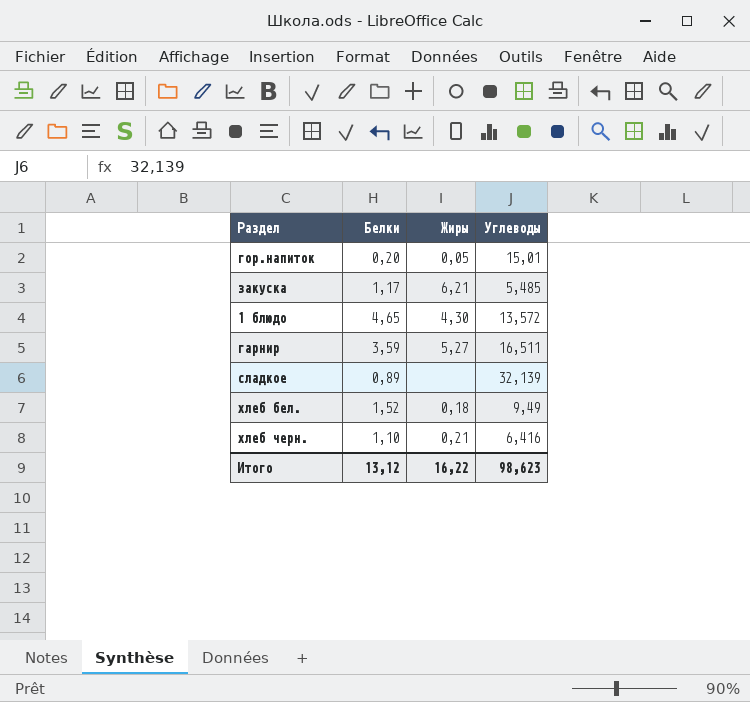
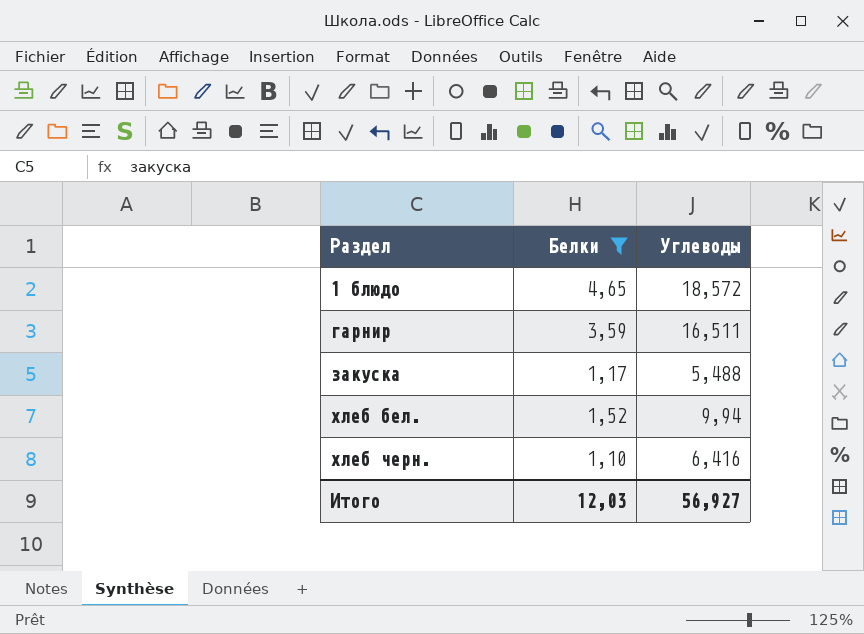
filter: none -> Белки >= 1,10
row order: none -> Раздел ascending
column Жиры | position: 3 -> none
1 блюдо | Углеводы: 13,572 -> 18,572
закуска | Углеводы: 5,485 -> 5,488
хлеб бел. | Углеводы: 9,49 -> 9,94
Итого | Белки: 13,12 -> 12,03
Итого | Углеводы: 98,623 -> 56,927

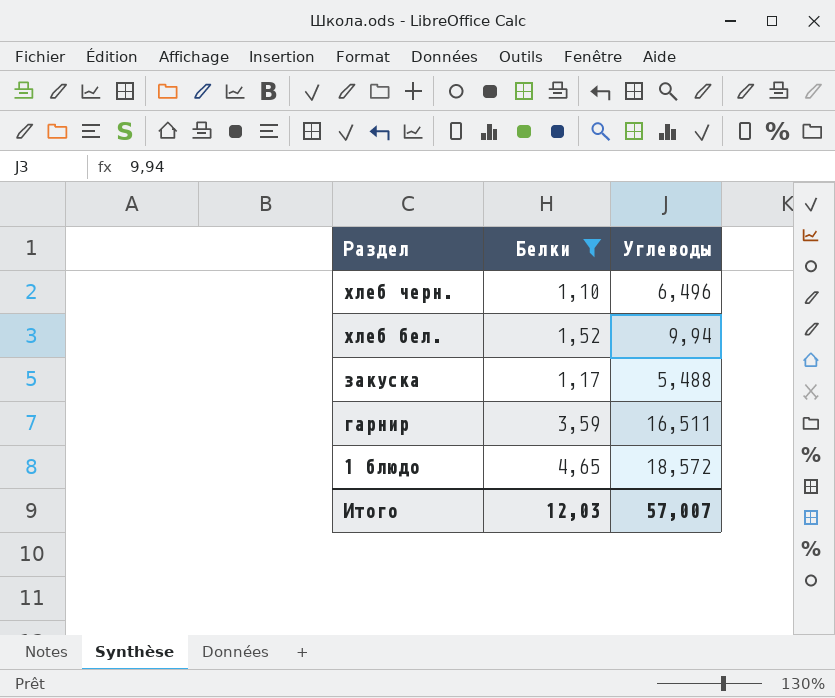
row order: Раздел ascending -> Раздел descending
хлеб черн. | Углеводы: 6,416 -> 6,496
Итого | Углеводы: 56,927 -> 57,007

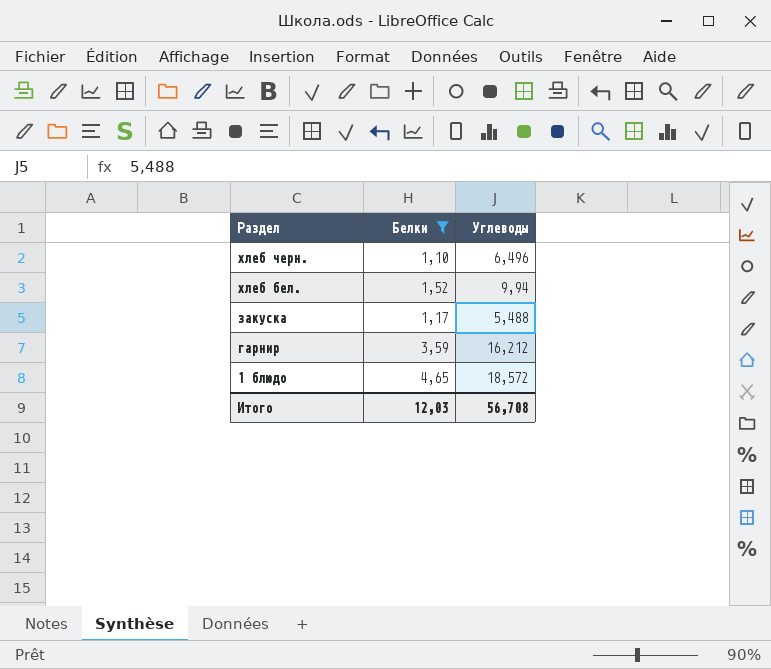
гарнир | Углеводы: 16,511 -> 16,212
Итого | Углеводы: 57,007 -> 56,708

